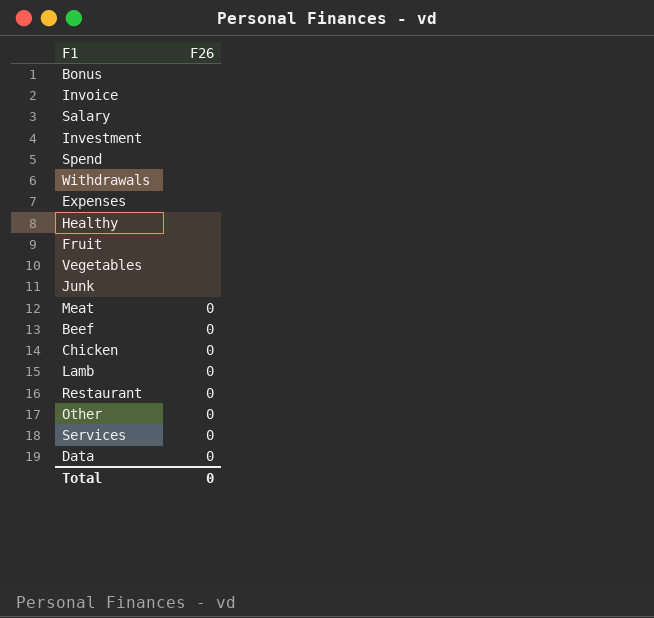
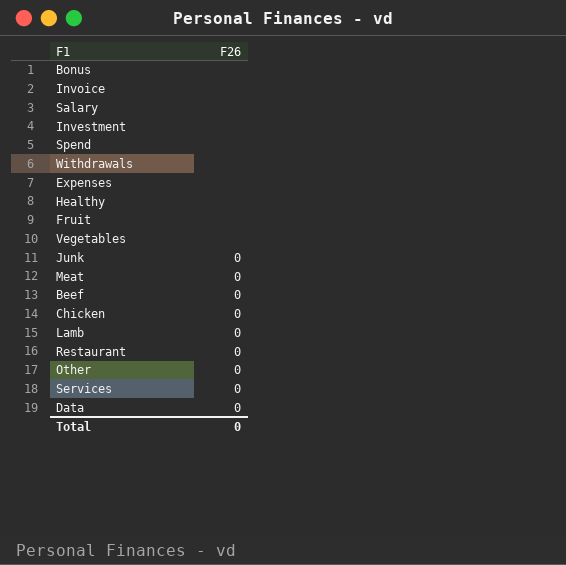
Junk | F26: none -> 0

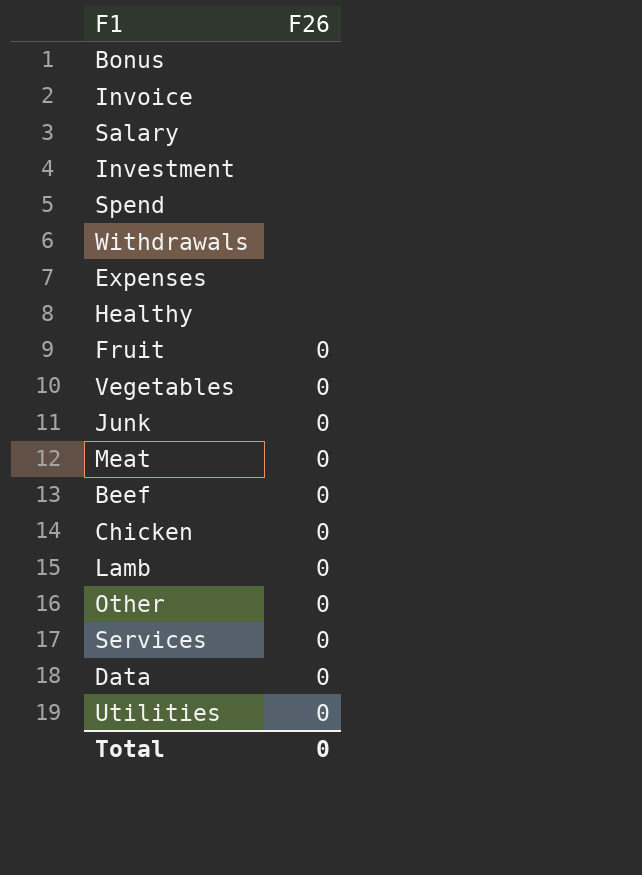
row Restaurant: 0 -> none
Fruit | F26: none -> 0
Vegetables | F26: none -> 0
row Utilities: none -> 0

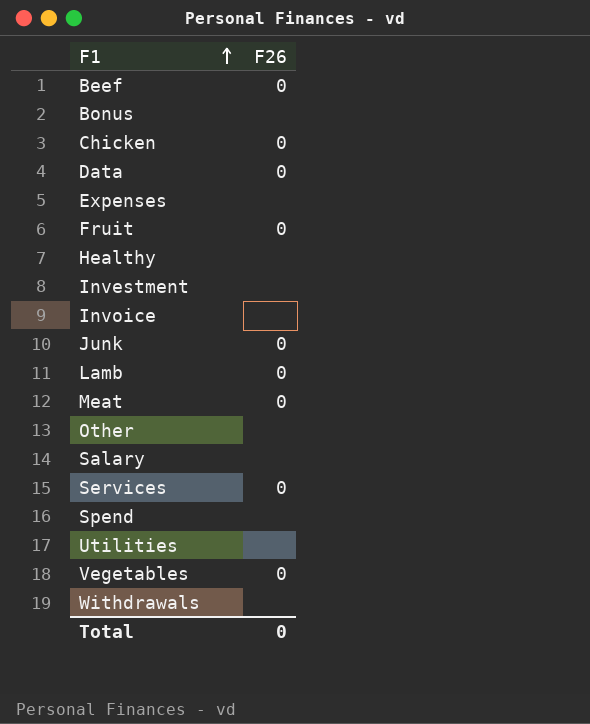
row order: none -> F1 ascending
Other | F26: 0 -> none
Utilities | F26: 0 -> none

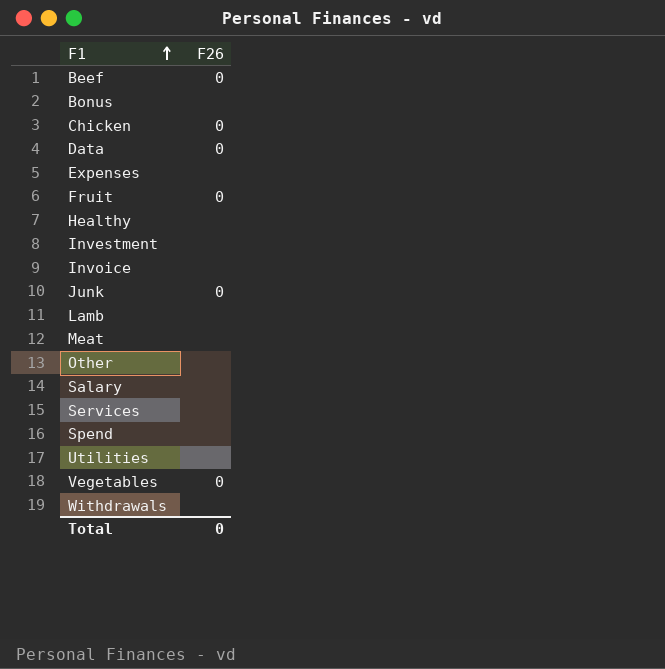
Lamb | F26: 0 -> none
Meat | F26: 0 -> none
Services | F26: 0 -> none

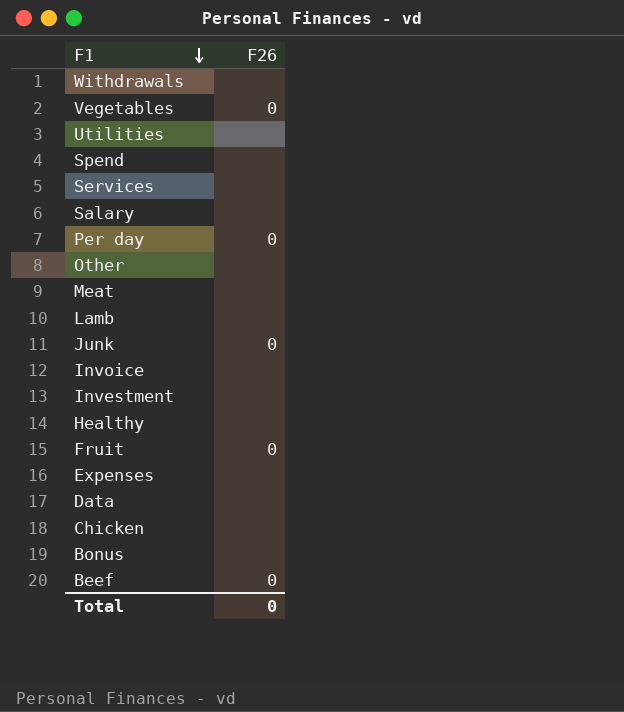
row order: F1 ascending -> F1 descending
row Per day: none -> 0
Data | F26: 0 -> none
Chicken | F26: 0 -> none

